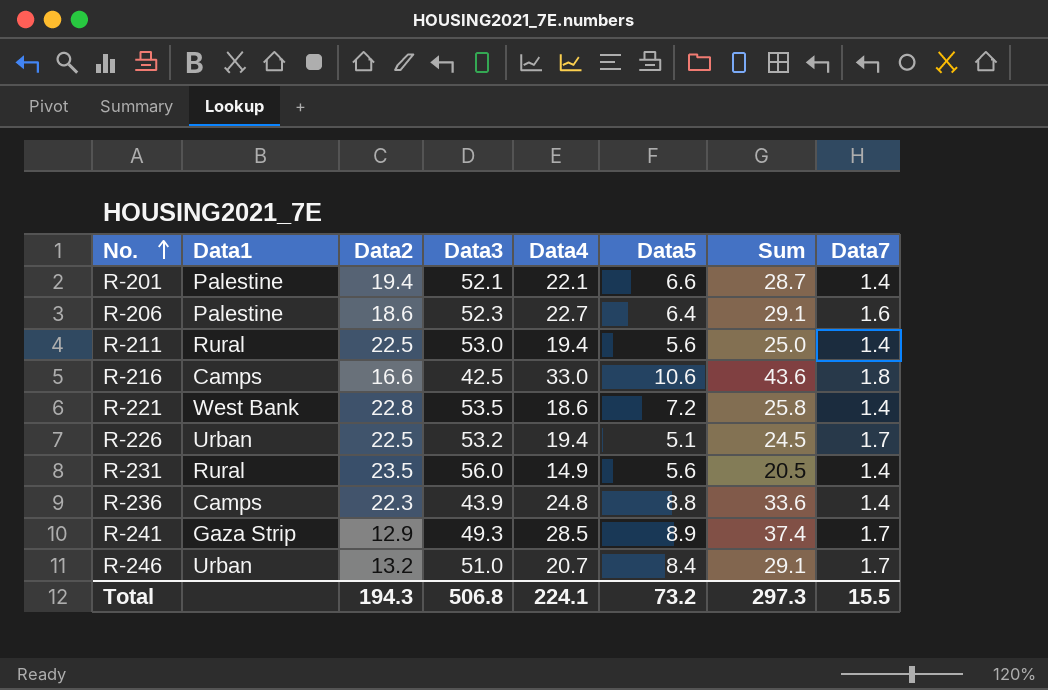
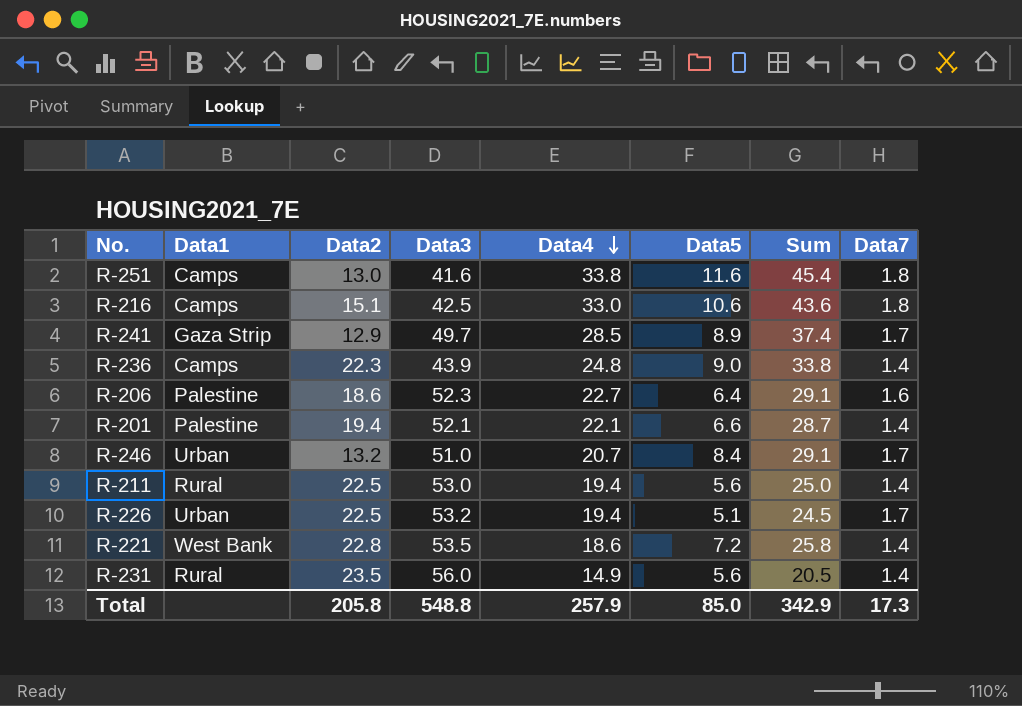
row order: No. ascending -> Data4 descending
row R-251: none -> Camps | 13.0 | 41.6 | 33.8 | 11.6 | 45.4 | 1.8
R-216 | Data2: 16.6 -> 15.1
R-241 | Data3: 49.3 -> 49.7
R-236 | Data5: 8.8 -> 9.0
R-236 | Sum: 33.6 -> 33.8
Total | Data2: 194.3 -> 205.8
Total | Data3: 506.8 -> 548.8
Total | Data4: 224.1 -> 257.9
Total | Data5: 73.2 -> 85.0
Total | Sum: 297.3 -> 342.9
Total | Data7: 15.5 -> 17.3

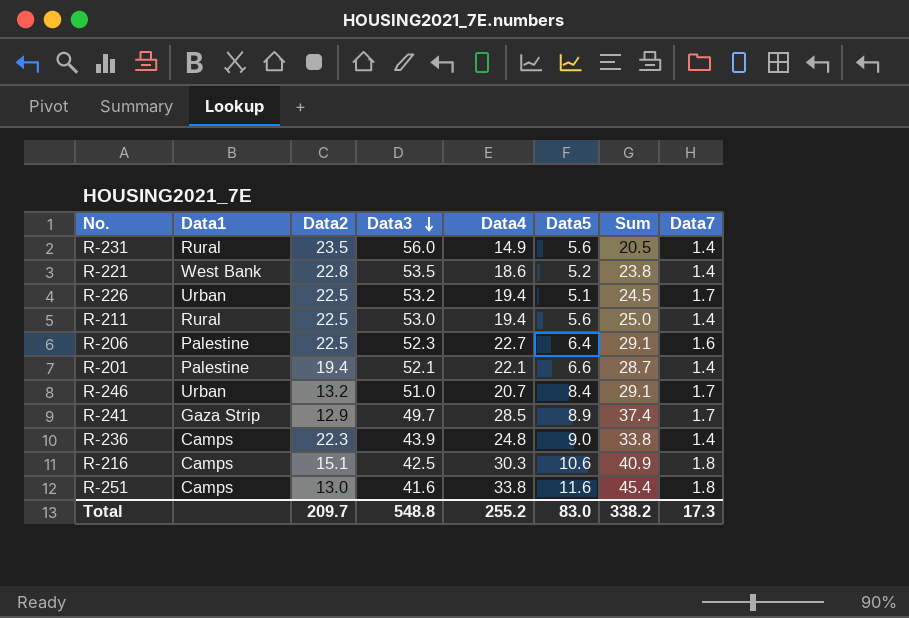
row order: Data4 descending -> Data3 descending
R-221 | Data5: 7.2 -> 5.2
R-221 | Sum: 25.8 -> 23.8
R-206 | Data2: 18.6 -> 22.5
R-216 | Data4: 33.0 -> 30.3
R-216 | Sum: 43.6 -> 40.9
Total | Data2: 205.8 -> 209.7
Total | Data4: 257.9 -> 255.2
Total | Data5: 85.0 -> 83.0
Total | Sum: 342.9 -> 338.2

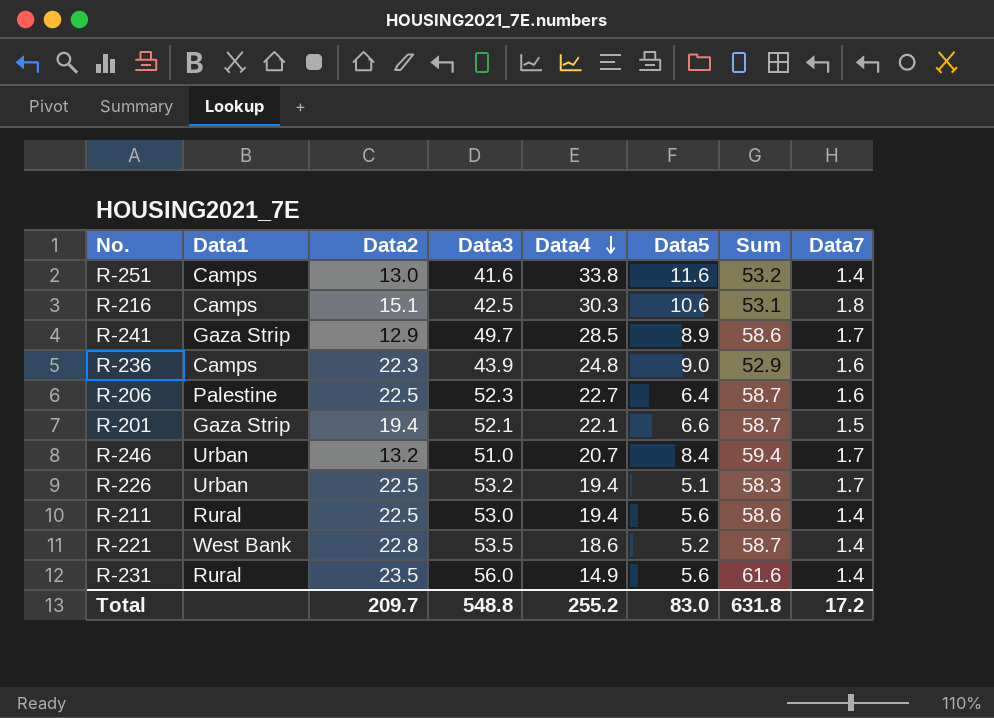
row order: Data3 descending -> Data4 descending
column Sum | formula: [Data4] + [Data5] -> [Data3] + [Data5]
R-251 | Data7: 1.8 -> 1.4
R-236 | Data7: 1.4 -> 1.6
R-201 | Data1: Palestine -> Gaza Strip
R-201 | Data7: 1.4 -> 1.5
Total | Sum: 338.2 -> 631.8
Total | Data7: 17.3 -> 17.2

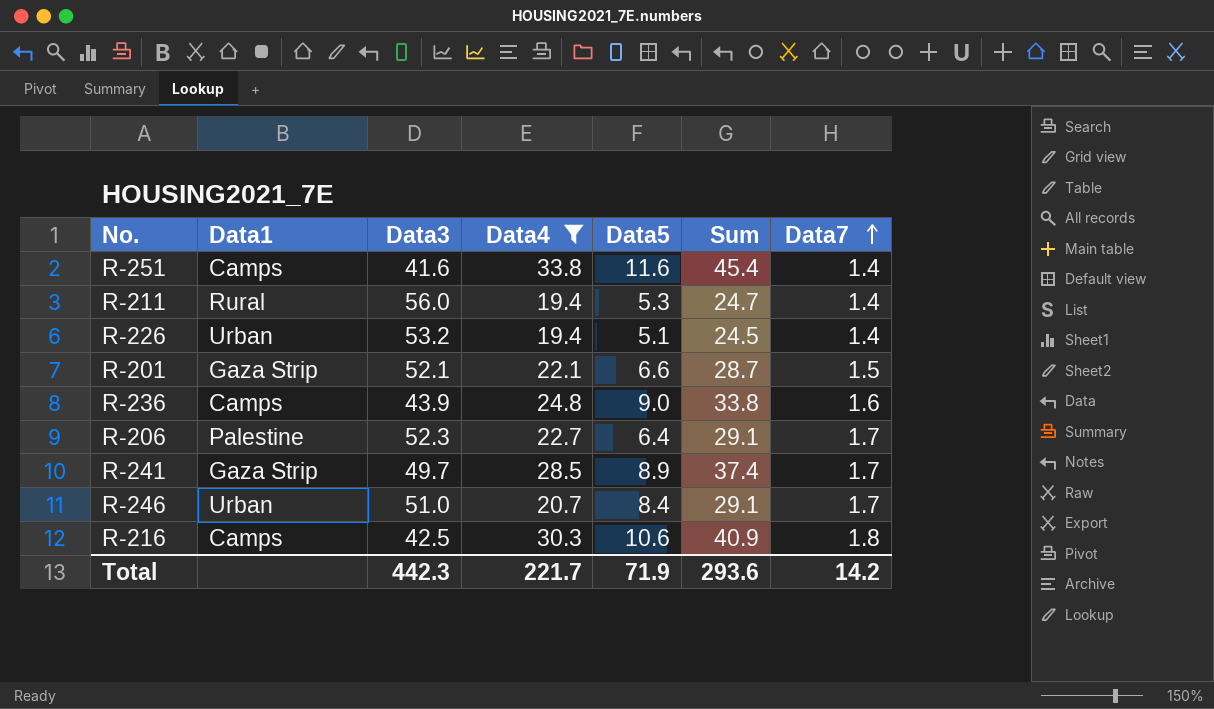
filter: none -> Data4 >= 19.4
row order: Data4 descending -> Data7 ascending
column Data2 | position: 3 -> none
column Sum | formula: [Data3] + [Data5] -> [Data4] + [Data5]
R-211 | Data3: 53.0 -> 56.0
R-211 | Data5: 5.6 -> 5.3
R-226 | Data7: 1.7 -> 1.4
R-206 | Data7: 1.6 -> 1.7
Total | Data3: 548.8 -> 442.3
Total | Data4: 255.2 -> 221.7
Total | Data5: 83.0 -> 71.9
Total | Sum: 631.8 -> 293.6
Total | Data7: 17.2 -> 14.2

